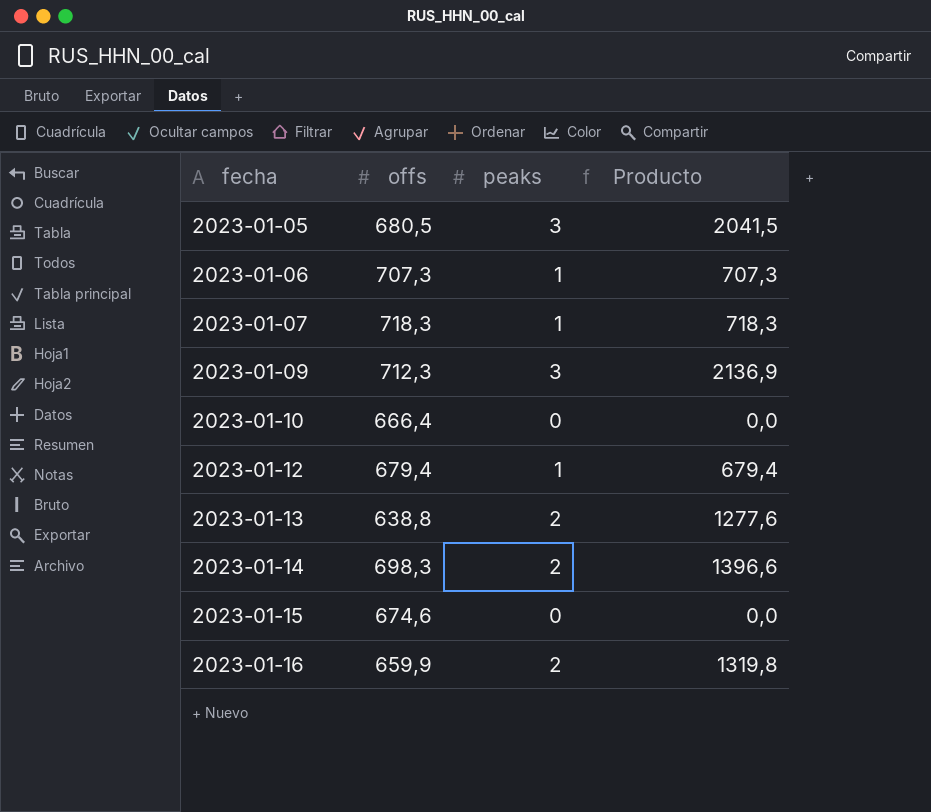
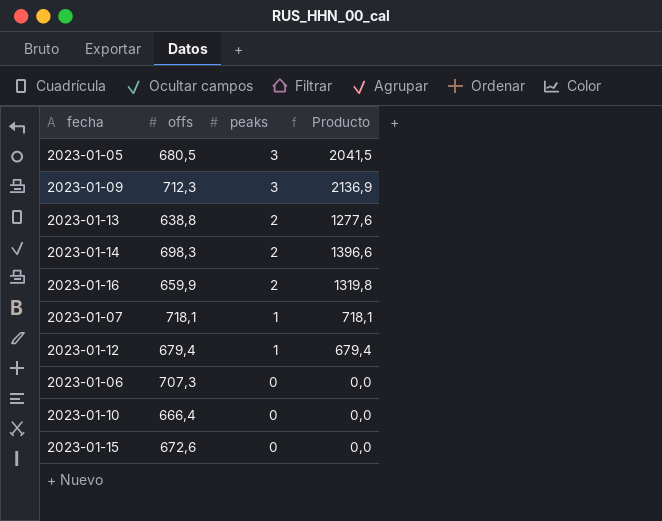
row order: fecha ascending -> peaks descending
2023-01-07 | offs: 718,3 -> 718,1
2023-01-07 | Producto: 718,3 -> 718,1
2023-01-06 | peaks: 1 -> 0
2023-01-06 | Producto: 707,3 -> 0,0
2023-01-15 | offs: 674,6 -> 672,6

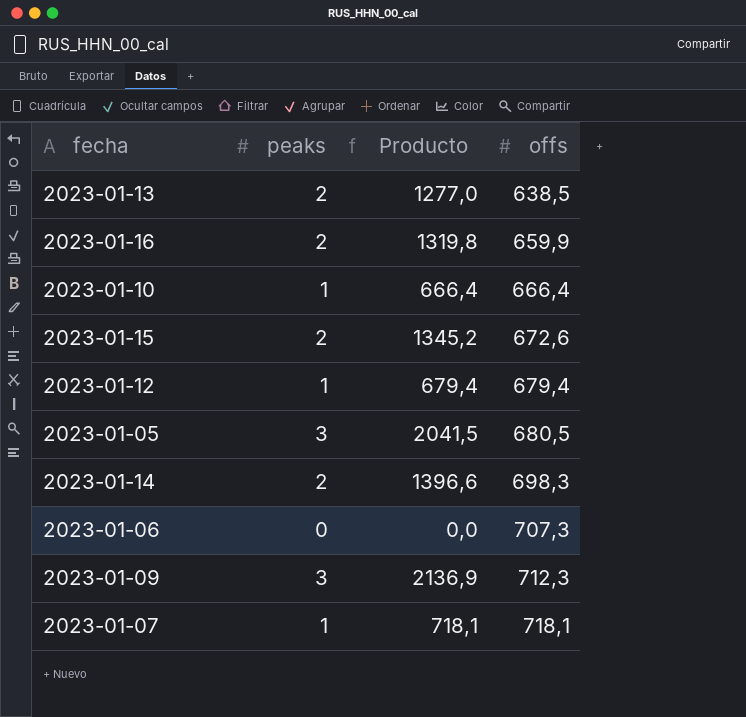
row order: peaks descending -> offs ascending
column offs | position: 2 -> 4
2023-01-13 | Producto: 1277,6 -> 1277,0
2023-01-13 | offs: 638,8 -> 638,5
2023-01-10 | peaks: 0 -> 1
2023-01-10 | Producto: 0,0 -> 666,4
2023-01-15 | peaks: 0 -> 2
2023-01-15 | Producto: 0,0 -> 1345,2

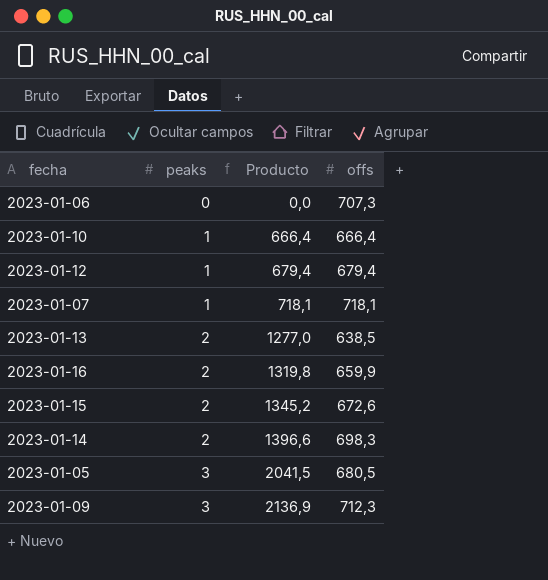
row order: offs ascending -> peaks ascending

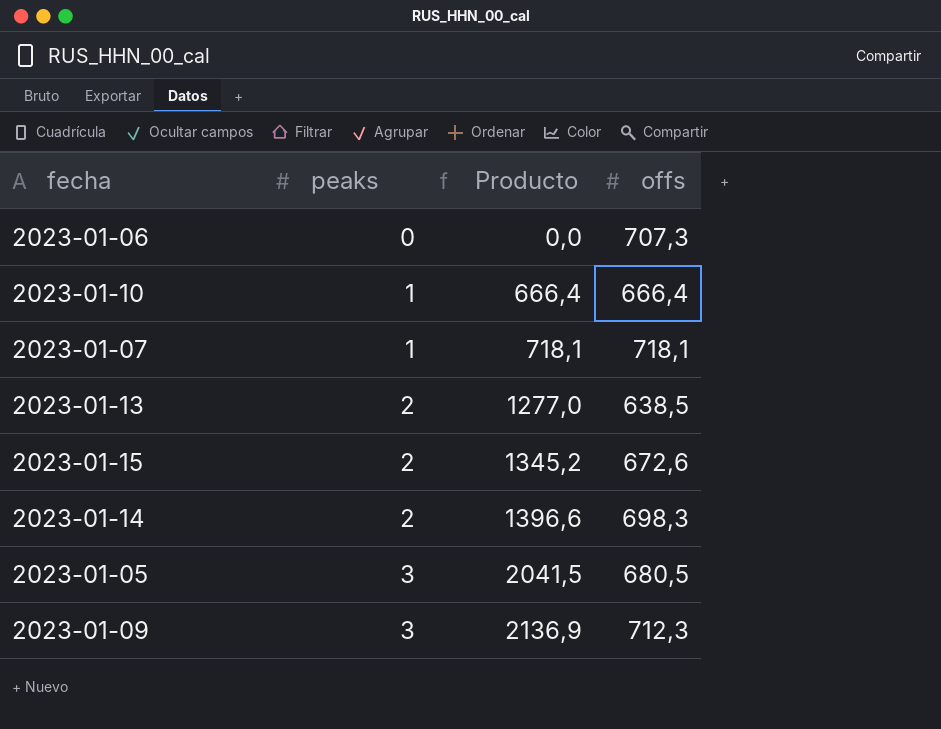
row 2023-01-12: 1 | 679,4 | 679,4 -> none
row 2023-01-16: 2 | 1319,8 | 659,9 -> none

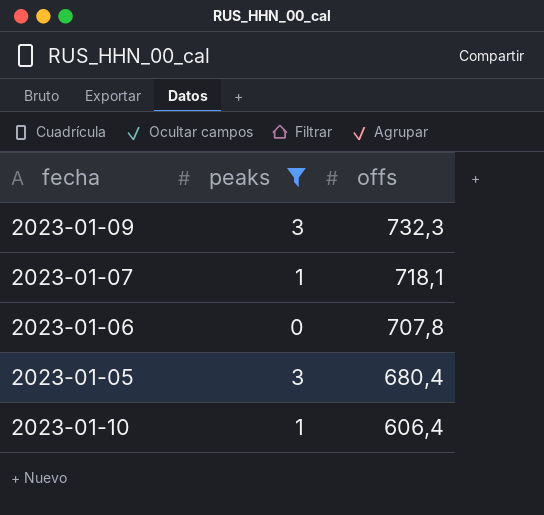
filter: none -> peaks != 2
row order: peaks ascending -> offs descending
column Producto | formula: [peaks] * [offs] -> none
2023-01-09 | offs: 712,3 -> 732,3
2023-01-06 | offs: 707,3 -> 707,8
2023-01-05 | offs: 680,5 -> 680,4
2023-01-10 | offs: 666,4 -> 606,4

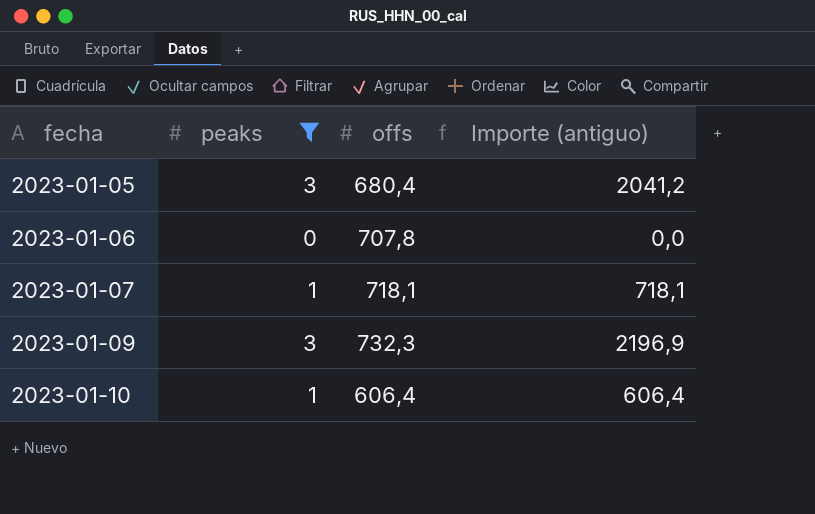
row order: offs descending -> fecha ascending
column Importe (antiguo) | formula: none -> [peaks] * [offs]

